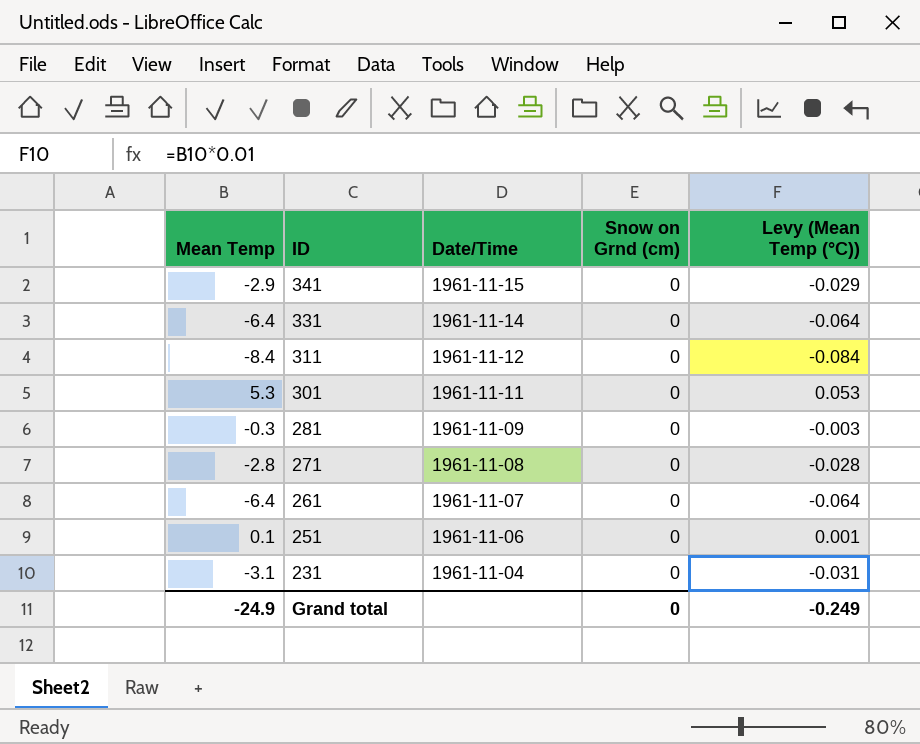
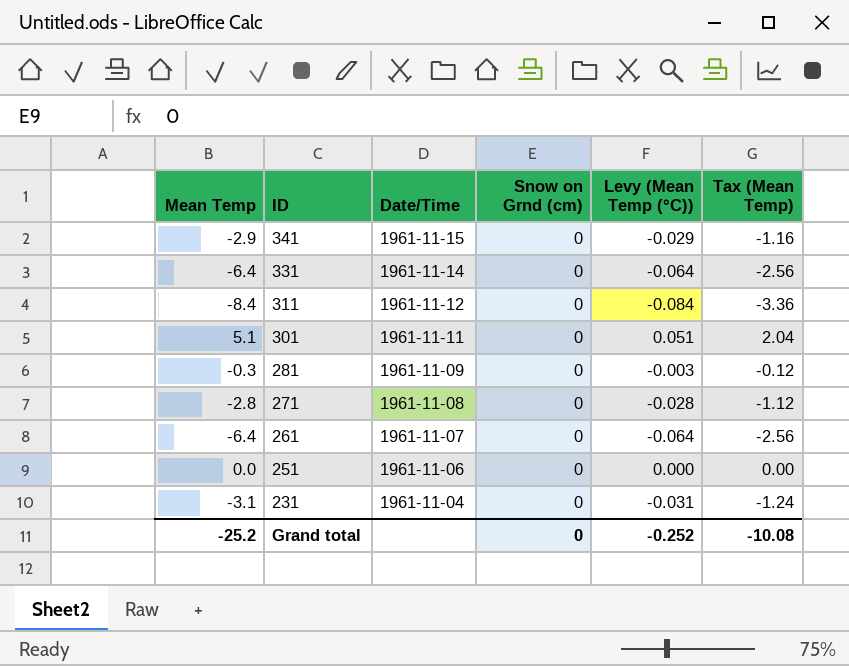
column Tax (Mean Temp) | formula: none -> [Mean Temp] * 0.4
301 | Mean Temp: 5.3 -> 5.1
301 | Levy (Mean Temp (°C)): 0.053 -> 0.051
251 | Mean Temp: 0.1 -> 0.0
251 | Levy (Mean Temp (°C)): 0.001 -> 0.000
Grand total | Mean Temp: -24.9 -> -25.2
Grand total | Levy (Mean Temp (°C)): -0.249 -> -0.252

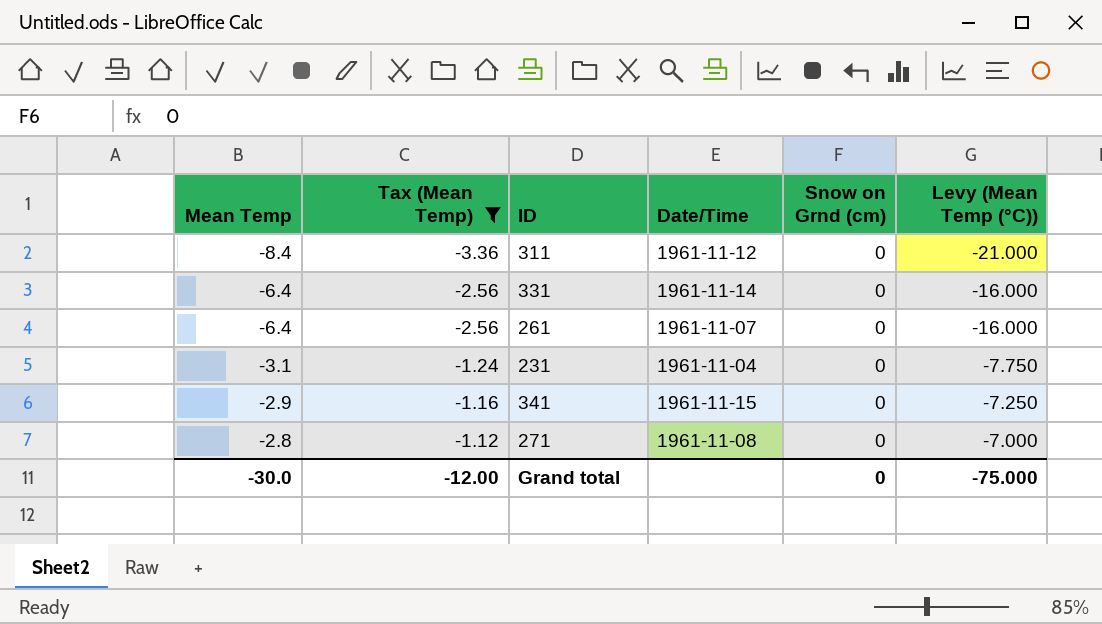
filter: none -> Tax (Mean Temp) <= -1.12
row order: ID descending -> Mean Temp ascending
column Tax (Mean Temp) | position: 6 -> 2
column Levy (Mean Temp (°C)) | formula: [Mean Temp] * 0.01 -> [Mean Temp] * 2.5
Grand total | Mean Temp: -25.2 -> -30.0
Grand total | Tax (Mean Temp): -10.08 -> -12.00
Grand total | Levy (Mean Temp (°C)): -0.252 -> -75.000

